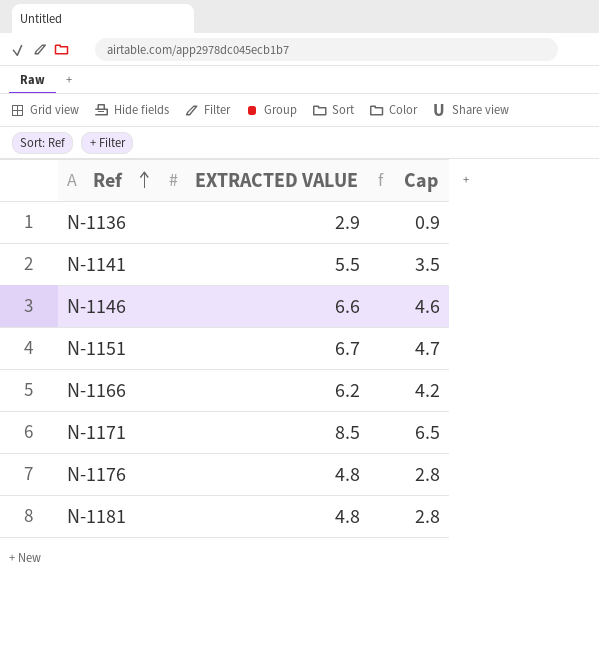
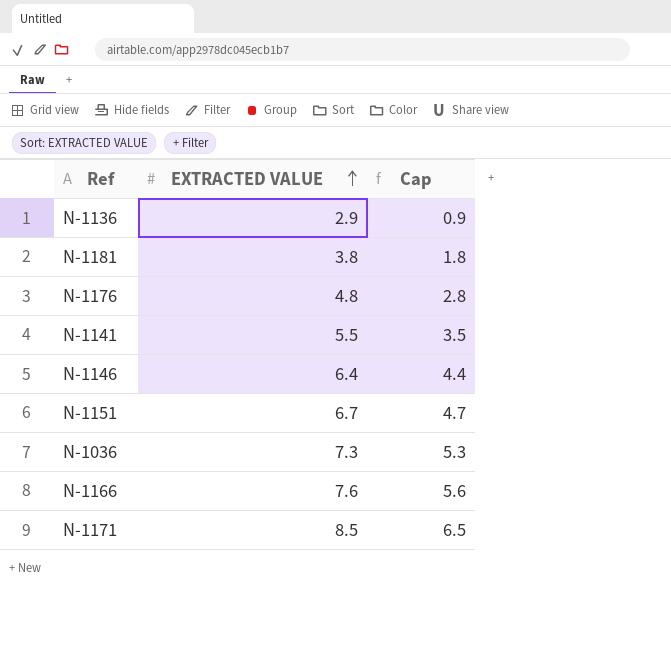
row order: Ref ascending -> EXTRACTED VALUE ascending
N-1181 | EXTRACTED VALUE: 4.8 -> 3.8
N-1181 | Cap: 2.8 -> 1.8
N-1146 | EXTRACTED VALUE: 6.6 -> 6.4
N-1146 | Cap: 4.6 -> 4.4
row N-1036: none -> 7.3 | 5.3
N-1166 | EXTRACTED VALUE: 6.2 -> 7.6
N-1166 | Cap: 4.2 -> 5.6

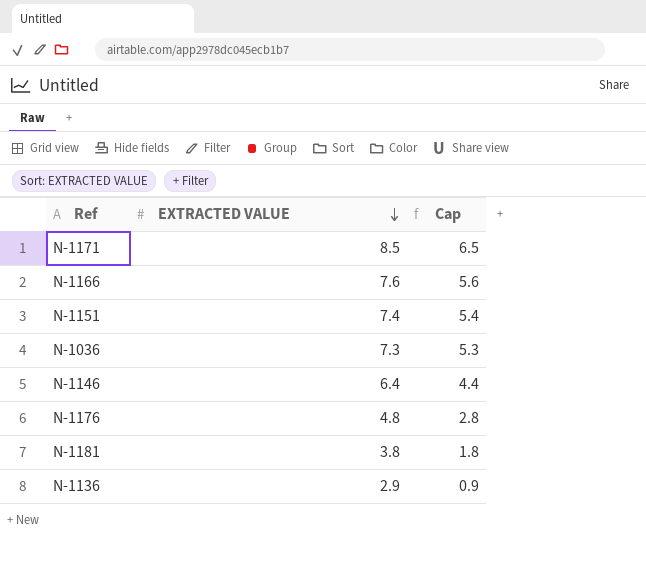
row order: EXTRACTED VALUE ascending -> EXTRACTED VALUE descending
row N-1141: 5.5 | 3.5 -> none
N-1151 | EXTRACTED VALUE: 6.7 -> 7.4
N-1151 | Cap: 4.7 -> 5.4

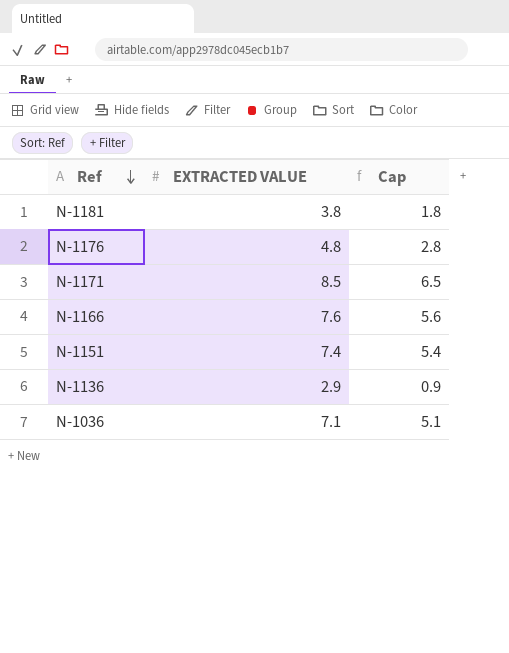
row order: EXTRACTED VALUE descending -> Ref descending
row N-1146: 6.4 | 4.4 -> none
N-1036 | EXTRACTED VALUE: 7.3 -> 7.1
N-1036 | Cap: 5.3 -> 5.1

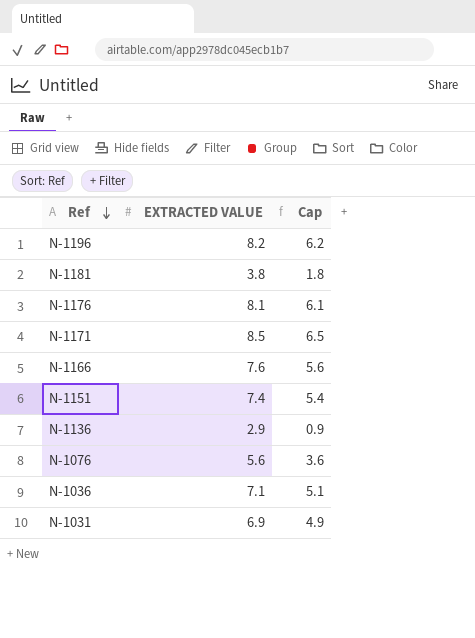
row N-1196: none -> 8.2 | 6.2
N-1176 | EXTRACTED VALUE: 4.8 -> 8.1
N-1176 | Cap: 2.8 -> 6.1
row N-1076: none -> 5.6 | 3.6
row N-1031: none -> 6.9 | 4.9

